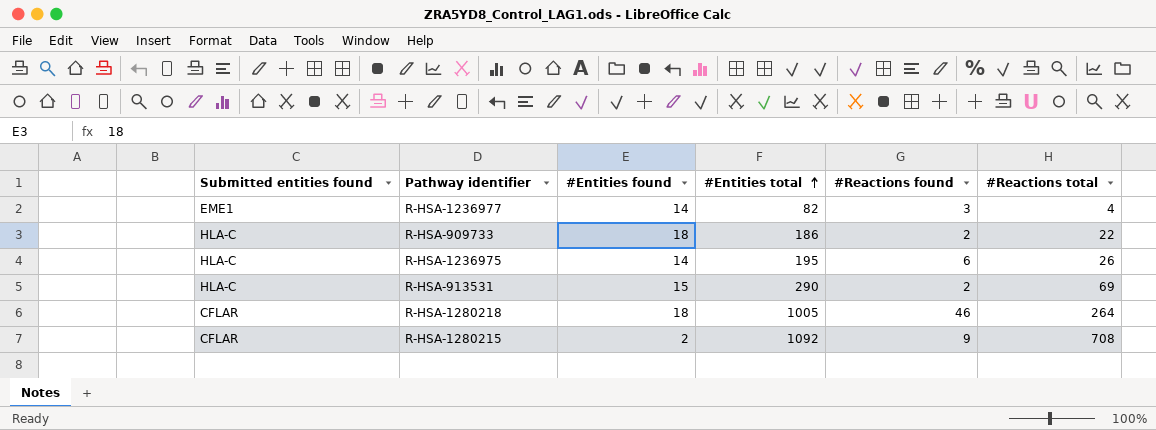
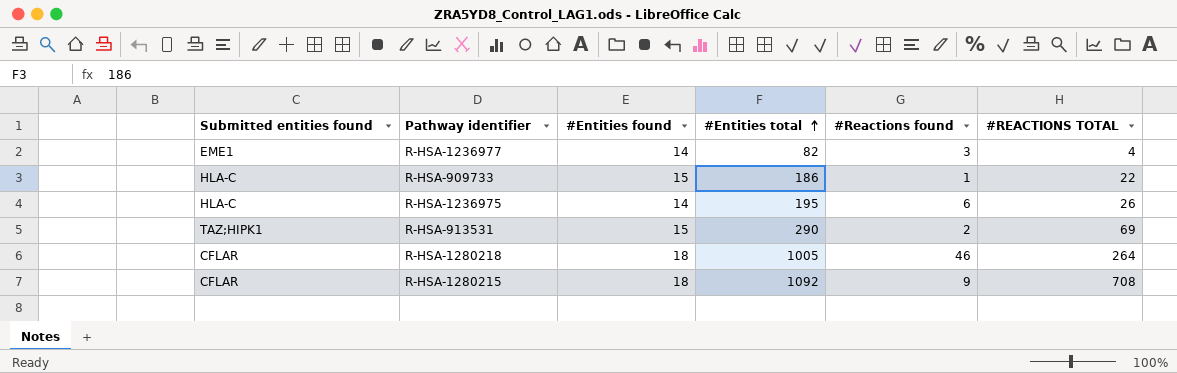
column name: #Reactions total -> #REACTIONS TOTAL
R-HSA-909733 | #Entities found: 18 -> 15
R-HSA-909733 | #Reactions found: 2 -> 1
R-HSA-913531 | Submitted entities found: HLA-C -> TAZ;HIPK1
R-HSA-1280215 | #Entities found: 2 -> 18

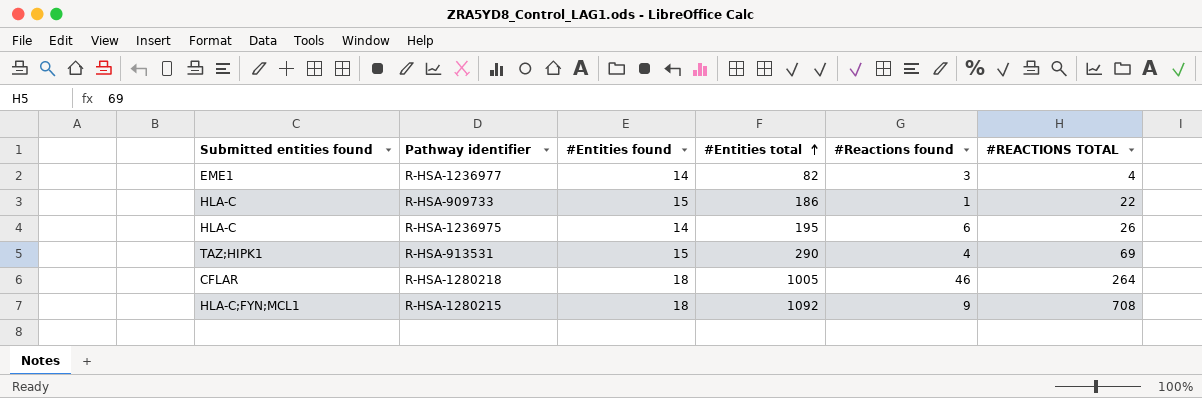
R-HSA-913531 | #Reactions found: 2 -> 4
R-HSA-1280215 | Submitted entities found: CFLAR -> HLA-C;FYN;MCL1

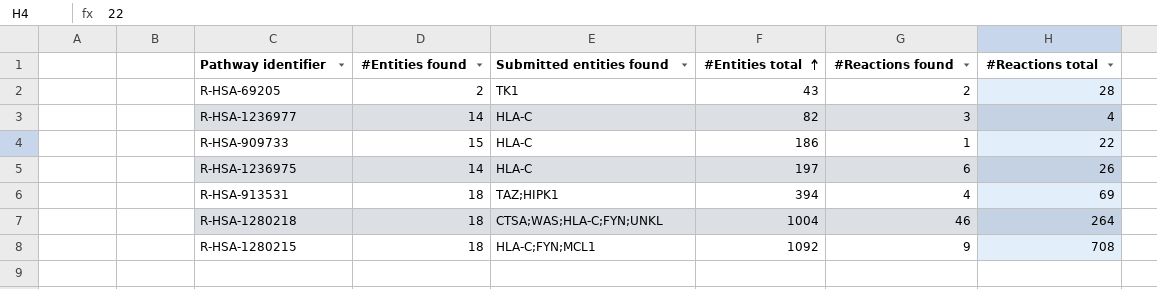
column Submitted entities found | position: 1 -> 3
column name: #REACTIONS TOTAL -> #Reactions total
row R-HSA-69205: none -> 2 | TK1 | 43 | 2 | 28
R-HSA-1236977 | Submitted entities found: EME1 -> HLA-C
R-HSA-1236975 | #Entities total: 195 -> 197
R-HSA-913531 | #Entities found: 15 -> 18
R-HSA-913531 | #Entities total: 290 -> 394
R-HSA-1280218 | Submitted entities found: CFLAR -> CTSA;WAS;HLA-C;FYN;UNKL
R-HSA-1280218 | #Entities total: 1005 -> 1004

